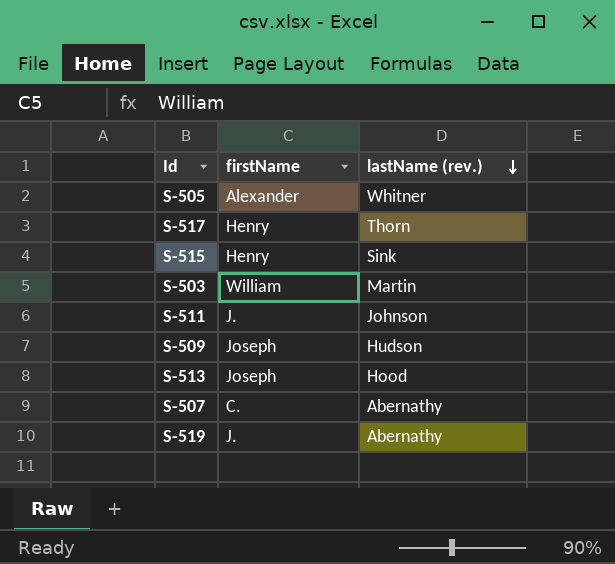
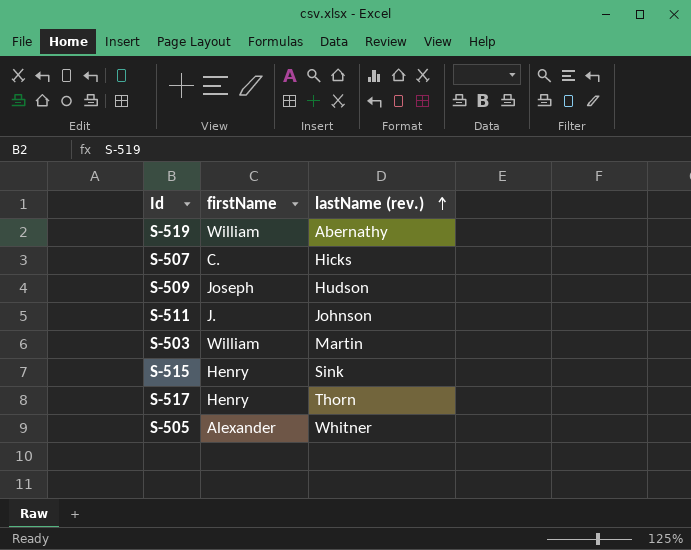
row order: lastName (rev.) descending -> lastName (rev.) ascending
row S-513: Joseph | Hood -> none
S-519 | firstName: J. -> William
S-507 | lastName (rev.): Abernathy -> Hicks

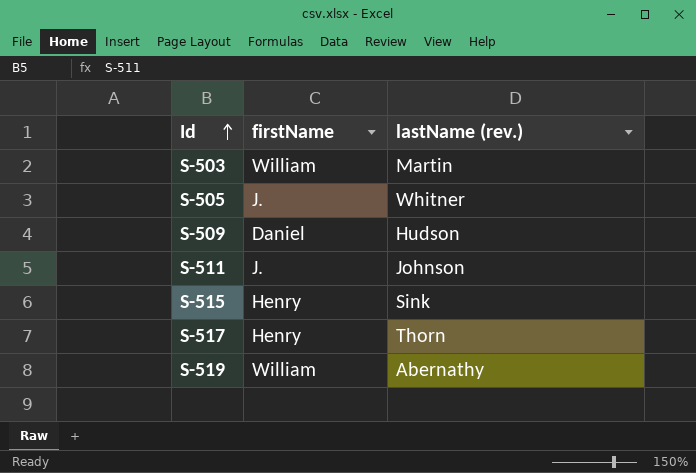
row order: lastName (rev.) ascending -> Id ascending
row S-507: C. | Hicks -> none
S-505 | firstName: Alexander -> J.
S-509 | firstName: Joseph -> Daniel

